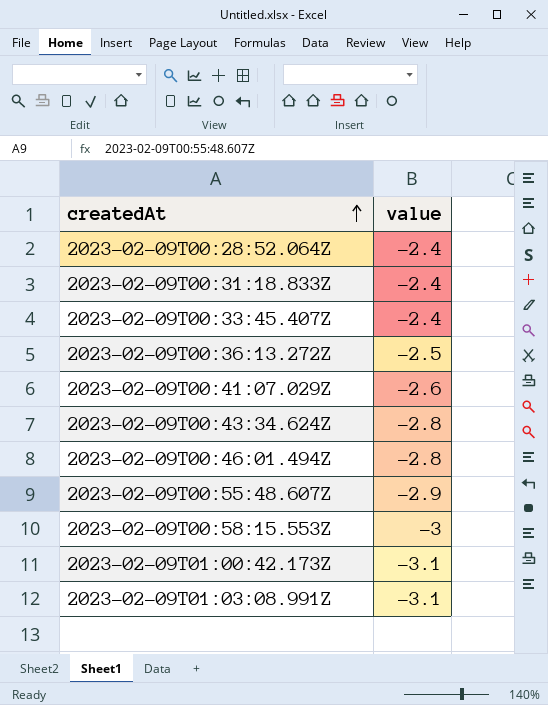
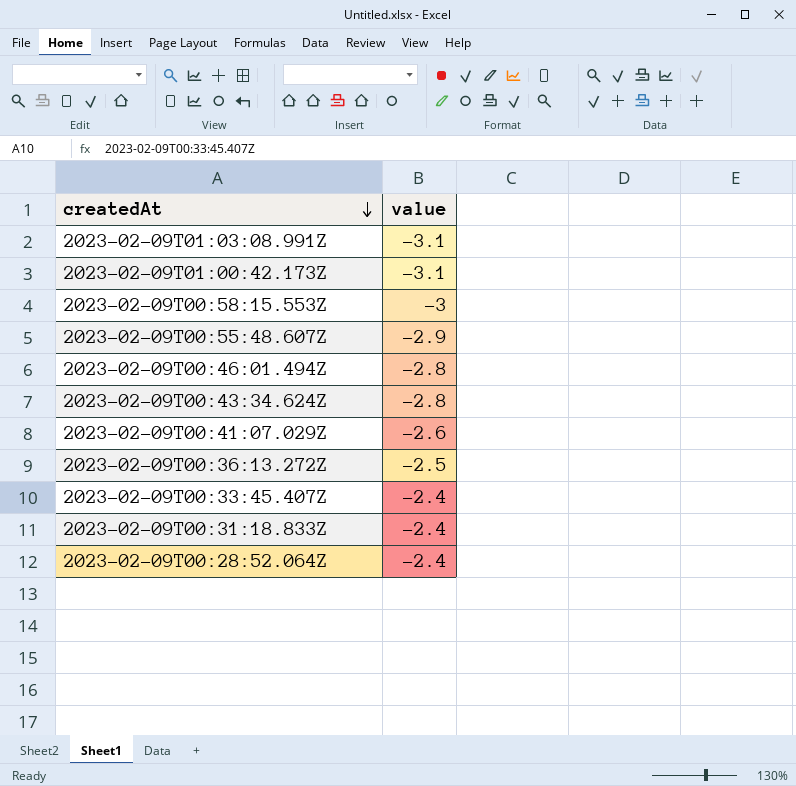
row order: createdAt ascending -> createdAt descending

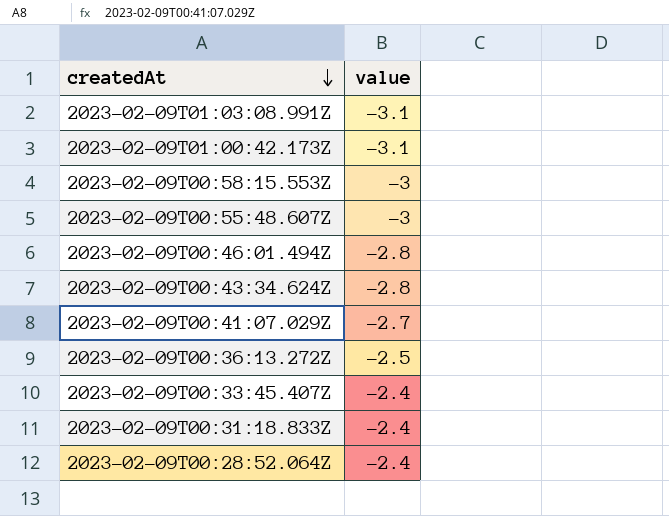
2023-02-09T00:55:48.607Z | value: -2.9 -> -3
2023-02-09T00:41:07.029Z | value: -2.6 -> -2.7

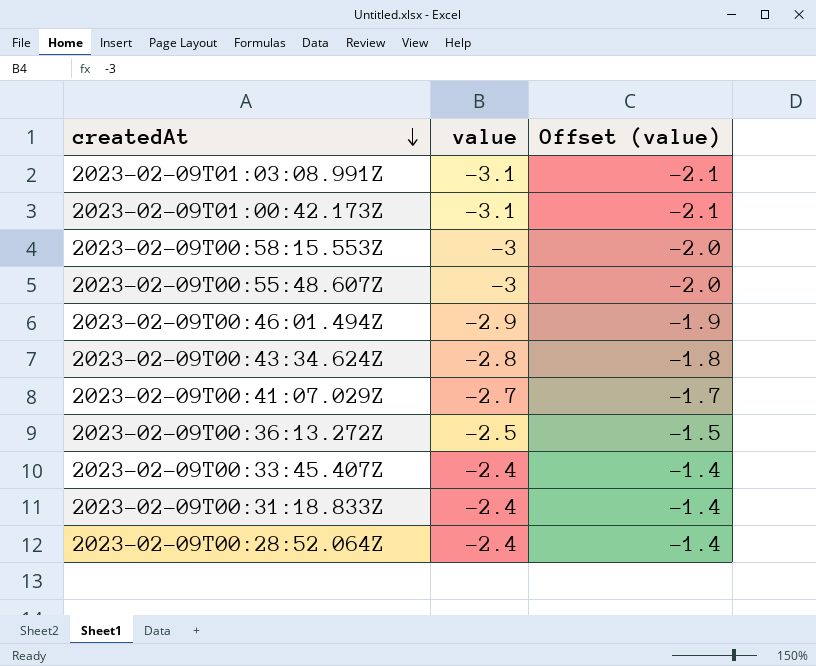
column Offset (value) | formula: none -> [value] + 1
2023-02-09T00:46:01.494Z | value: -2.8 -> -2.9

